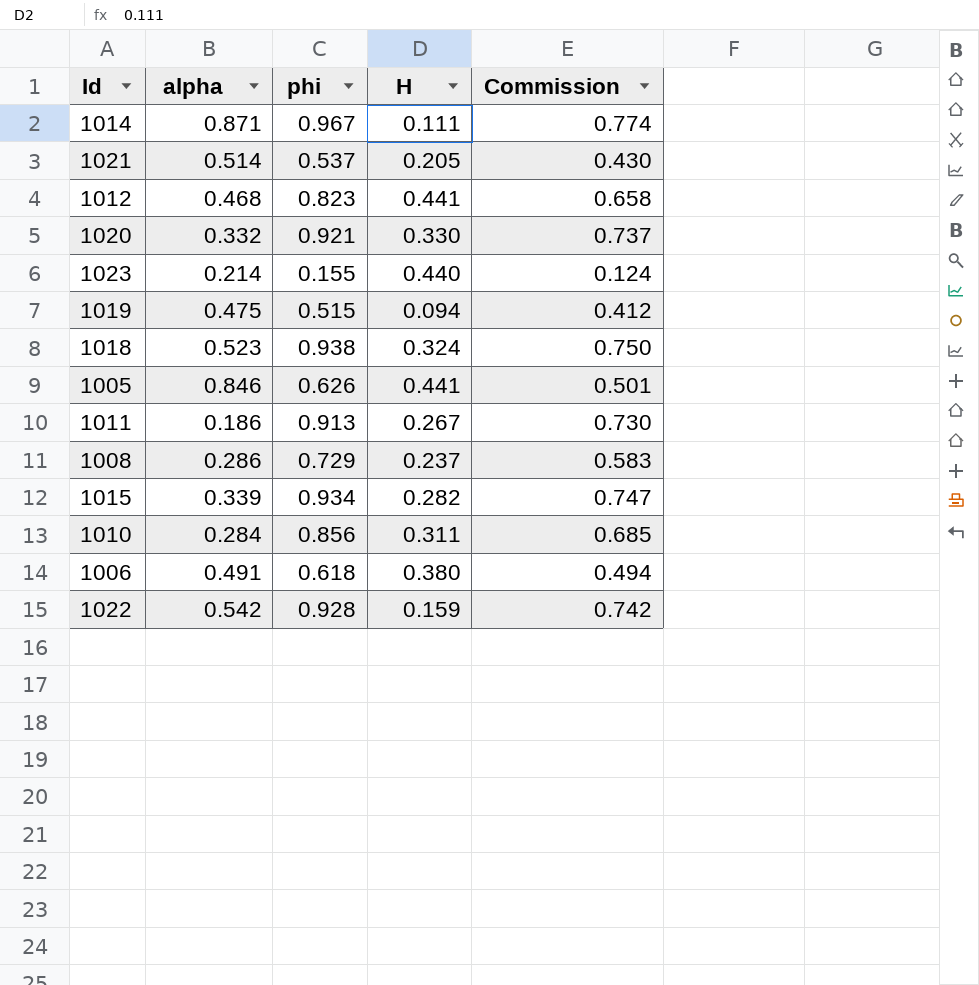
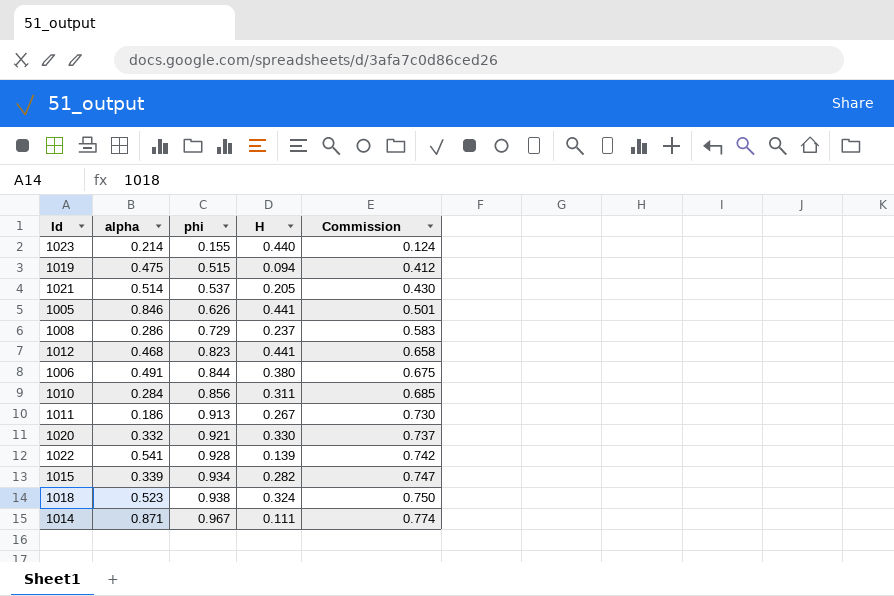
row order: none -> phi ascending
1006 | phi: 0.618 -> 0.844
1006 | Commission: 0.494 -> 0.675
1022 | alpha: 0.542 -> 0.541
1022 | H: 0.159 -> 0.139

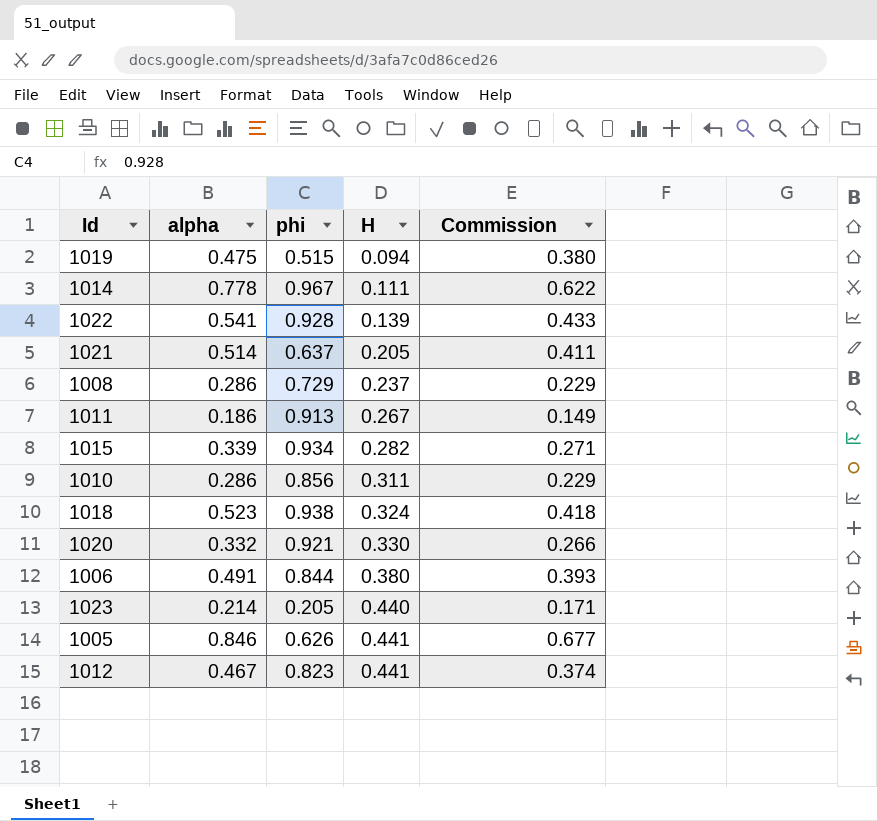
row order: phi ascending -> H ascending
column Commission | formula: [phi] * 0.8 -> [alpha] * 0.8
1014 | alpha: 0.871 -> 0.778
1021 | phi: 0.537 -> 0.637
1010 | alpha: 0.284 -> 0.286
1023 | phi: 0.155 -> 0.205
1012 | alpha: 0.468 -> 0.467

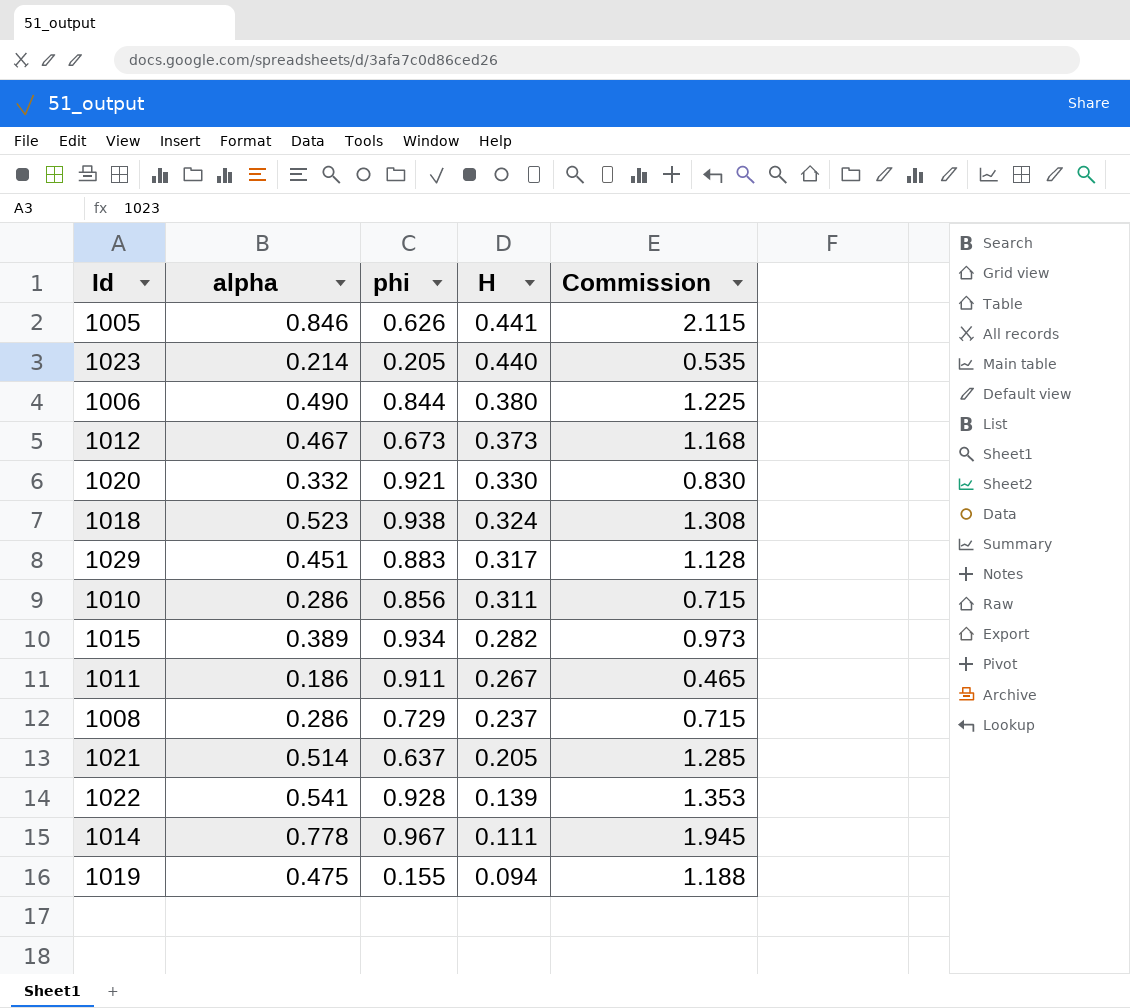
row order: H ascending -> H descending
column Commission | formula: [alpha] * 0.8 -> [alpha] * 2.5
1006 | alpha: 0.491 -> 0.490
1012 | phi: 0.823 -> 0.673
1012 | H: 0.441 -> 0.373
row 1029: none -> 0.451 | 0.883 | 0.317 | 1.128
1015 | alpha: 0.339 -> 0.389
1011 | phi: 0.913 -> 0.911
1019 | phi: 0.515 -> 0.155

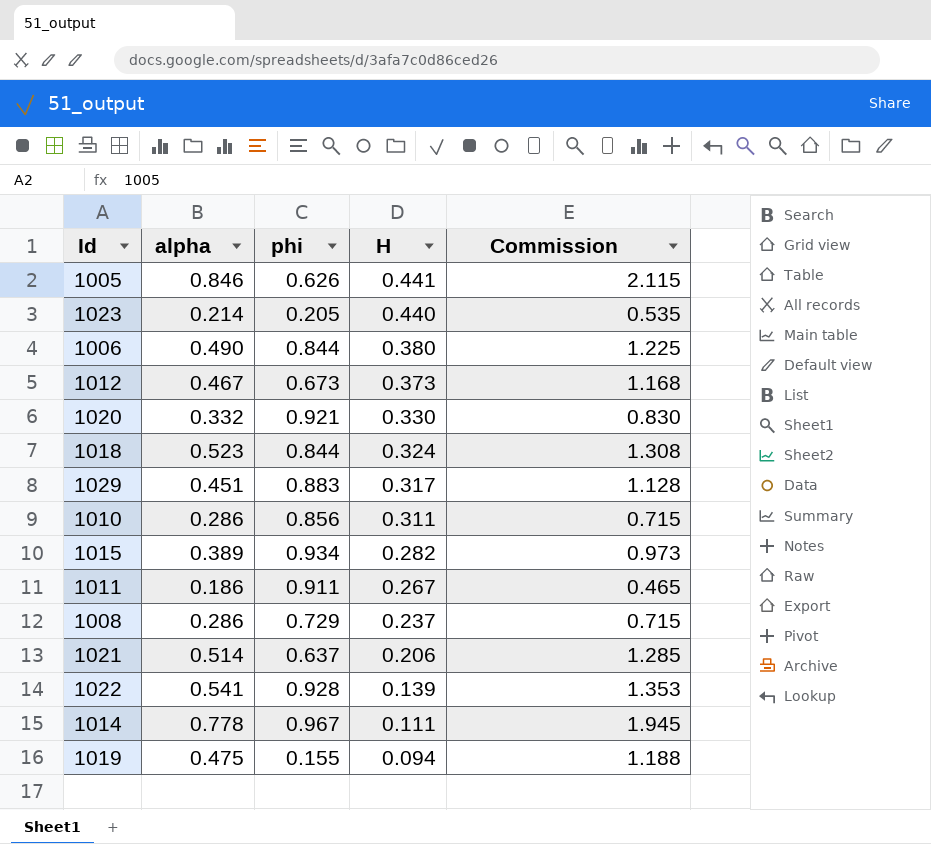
1018 | phi: 0.938 -> 0.844
1021 | H: 0.205 -> 0.206

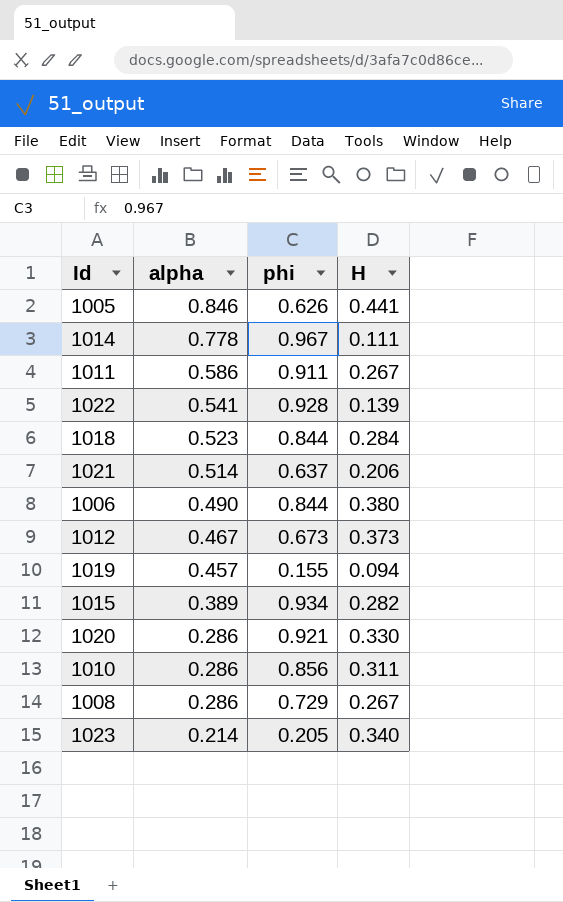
row order: H descending -> alpha descending
column Commission | formula: [alpha] * 2.5 -> none
row 1029: 0.451 | 0.883 | 0.317 | 1.128 -> none
1011 | alpha: 0.186 -> 0.586
1018 | H: 0.324 -> 0.284
1019 | alpha: 0.475 -> 0.457
1020 | alpha: 0.332 -> 0.286
1008 | H: 0.237 -> 0.267
1023 | H: 0.440 -> 0.340

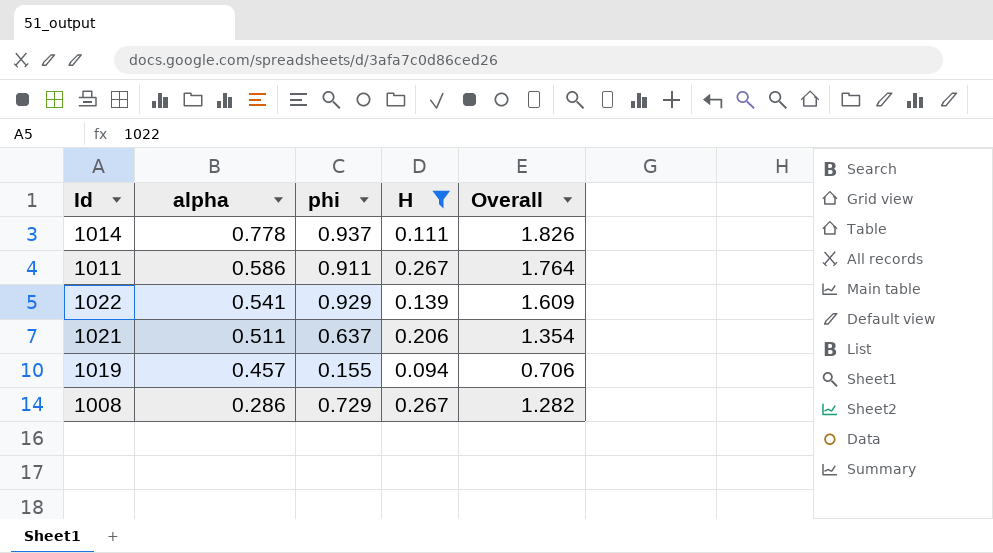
filter: none -> H <= 0.267
column Overall | formula: none -> [alpha] + [phi] + [H]
1014 | phi: 0.967 -> 0.937
1022 | phi: 0.928 -> 0.929
1021 | alpha: 0.514 -> 0.511

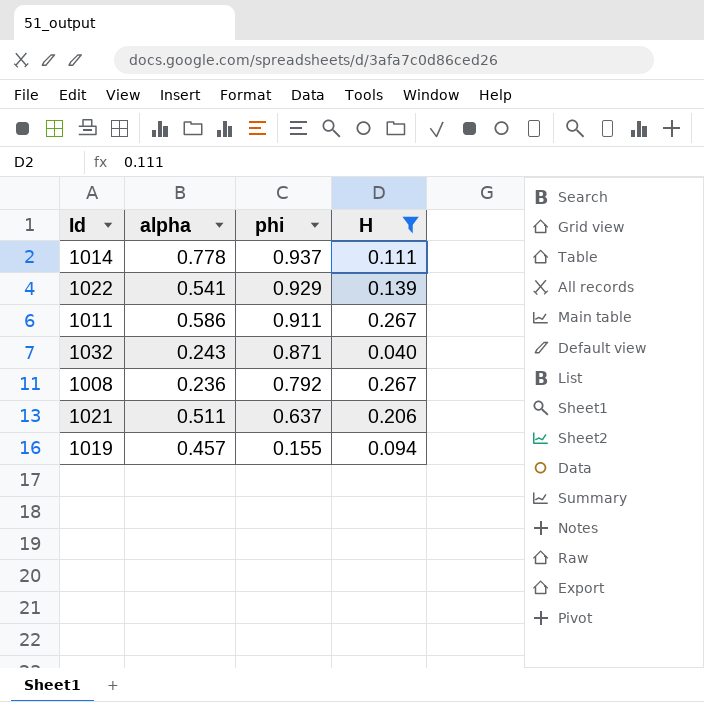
row order: alpha descending -> phi descending
column Overall | formula: [alpha] + [phi] + [H] -> none
row 1032: none -> 0.243 | 0.871 | 0.040
1008 | alpha: 0.286 -> 0.236
1008 | phi: 0.729 -> 0.792

